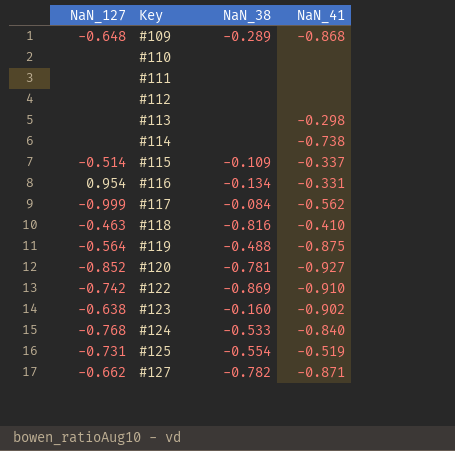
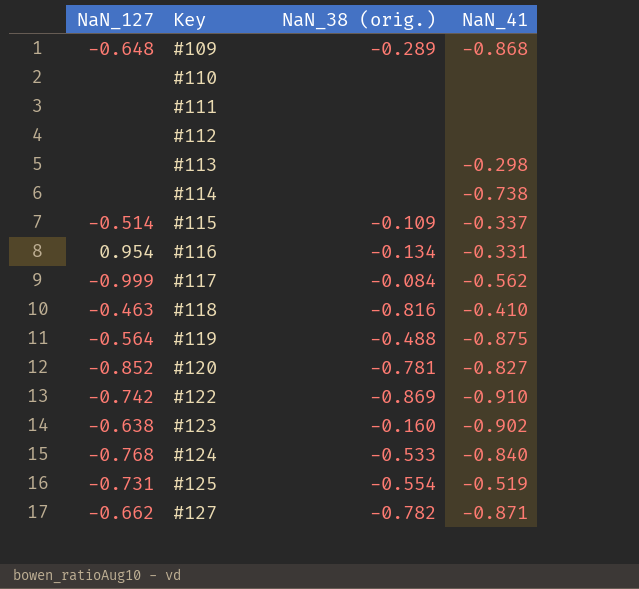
column name: NaN_38 -> NaN_38 (orig.)
#120 | NaN_41: -0.927 -> -0.827

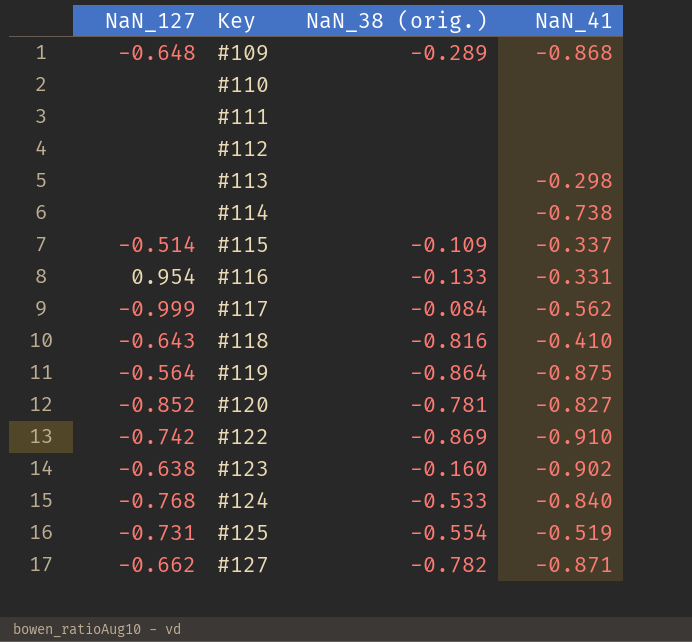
#116 | NaN_38 (orig.): -0.134 -> -0.133
#118 | NaN_127: -0.463 -> -0.643
#119 | NaN_38 (orig.): -0.488 -> -0.864

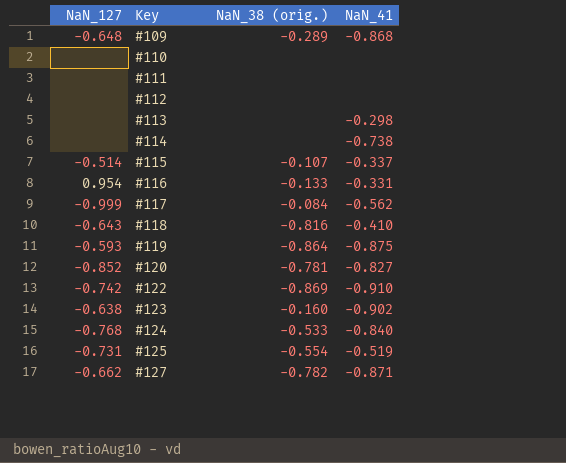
#115 | NaN_38 (orig.): -0.109 -> -0.107
#119 | NaN_127: -0.564 -> -0.593

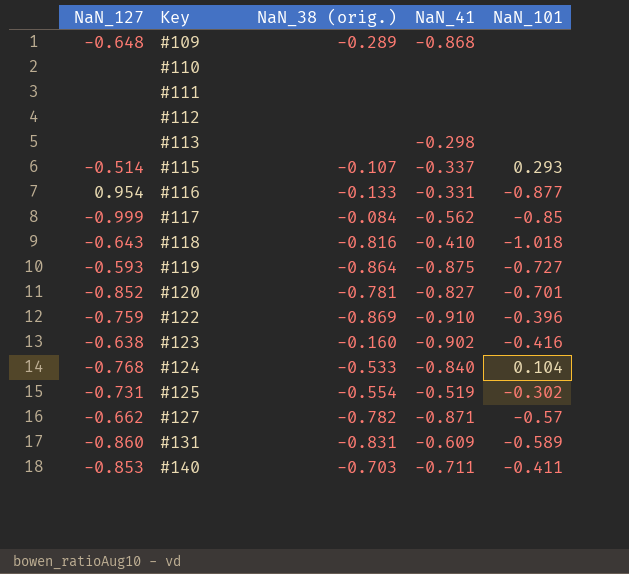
column NaN_101 | position: none -> 5
row #114: none | none | -0.738 -> none
#122 | NaN_127: -0.742 -> -0.759
row #131: none -> -0.860 | -0.831 | -0.609 | -0.589
row #140: none -> -0.853 | -0.703 | -0.711 | -0.411

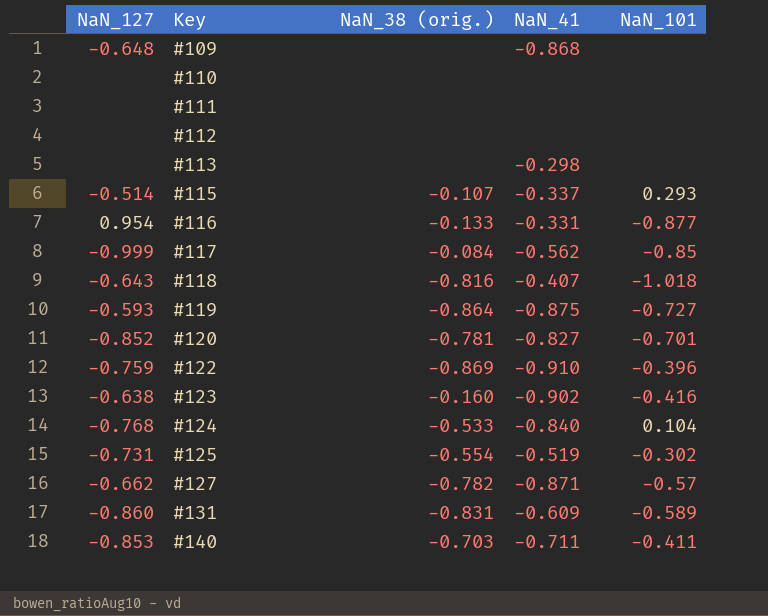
#109 | NaN_38 (orig.): -0.289 -> none
#118 | NaN_41: -0.410 -> -0.407

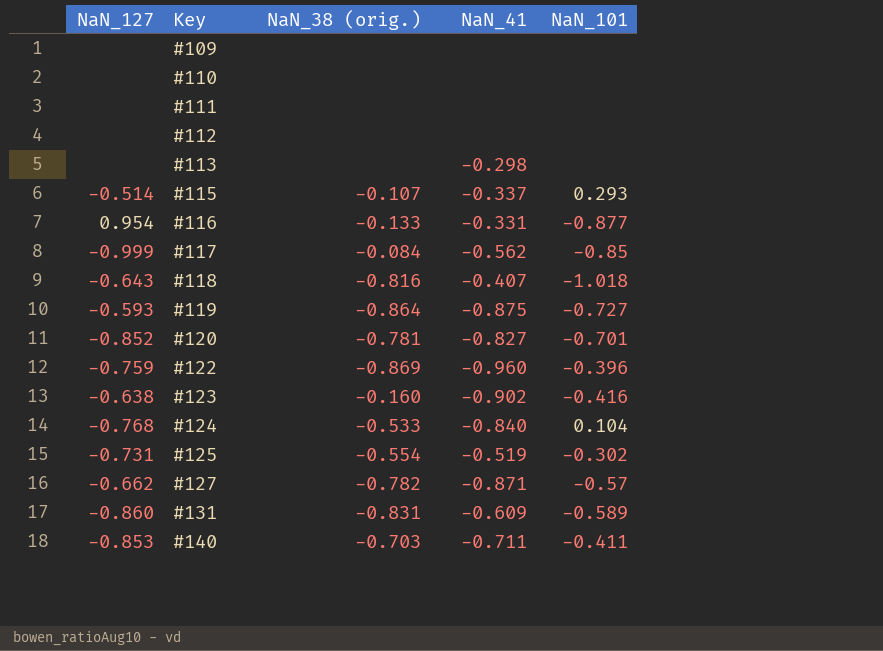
#109 | NaN_127: -0.648 -> none
#109 | NaN_41: -0.868 -> none
#122 | NaN_41: -0.910 -> -0.960

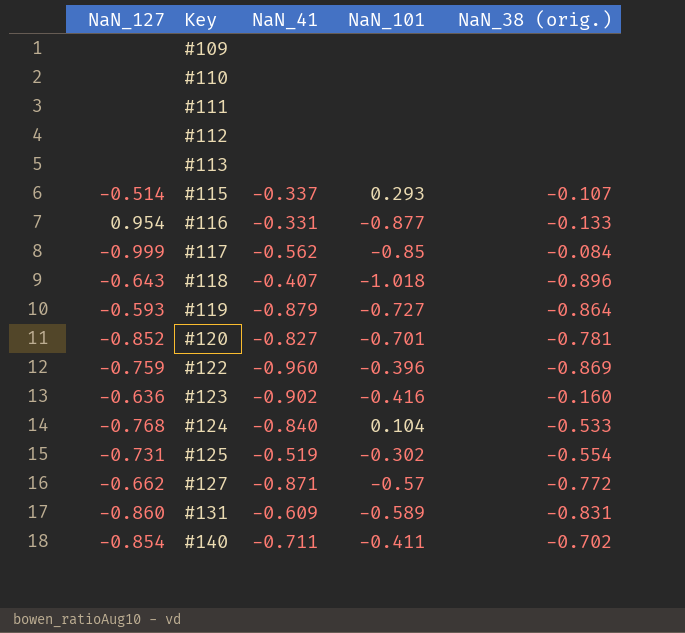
column NaN_38 (orig.) | position: 3 -> 5
#113 | NaN_41: -0.298 -> none
#118 | NaN_38 (orig.): -0.816 -> -0.896
#119 | NaN_41: -0.875 -> -0.879
#123 | NaN_127: -0.638 -> -0.636
#127 | NaN_38 (orig.): -0.782 -> -0.772
#140 | NaN_127: -0.853 -> -0.854
#140 | NaN_38 (orig.): -0.703 -> -0.702

